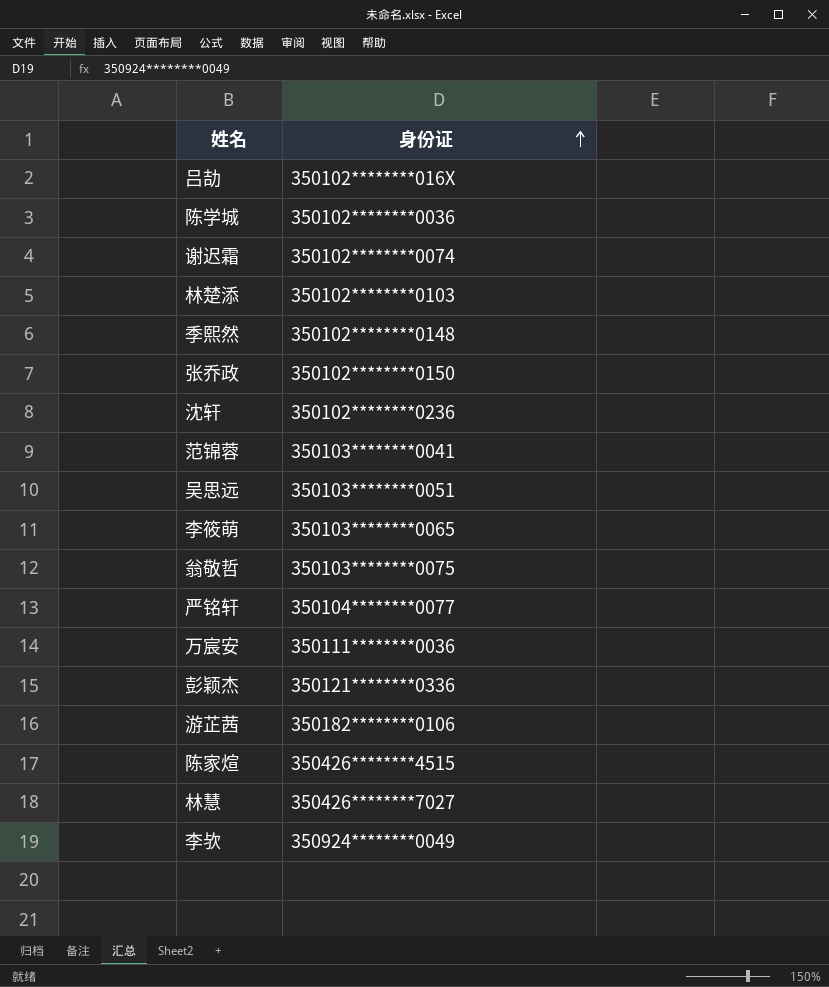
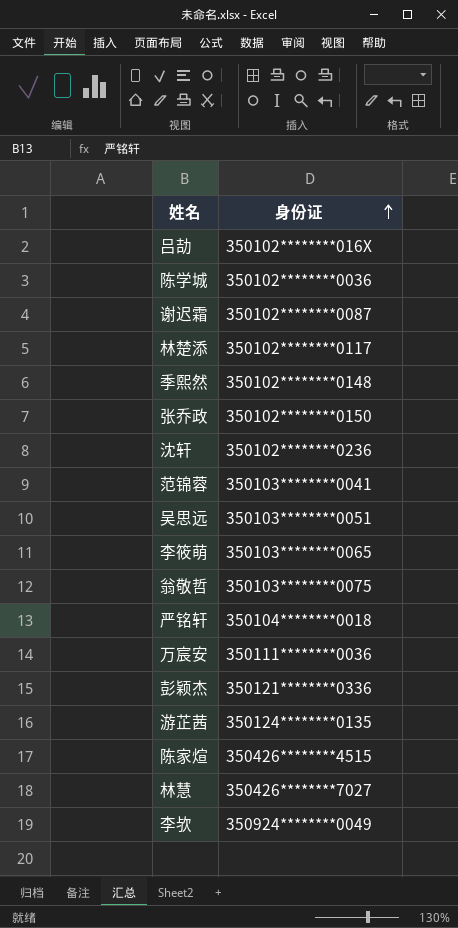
谢迟霜 | 身份证: 350102********0074 -> 350102********0087
林楚添 | 身份证: 350102********0103 -> 350102********0117
严铭轩 | 身份证: 350104********0077 -> 350104********0018
游芷茜 | 身份证: 350182********0106 -> 350124********0135

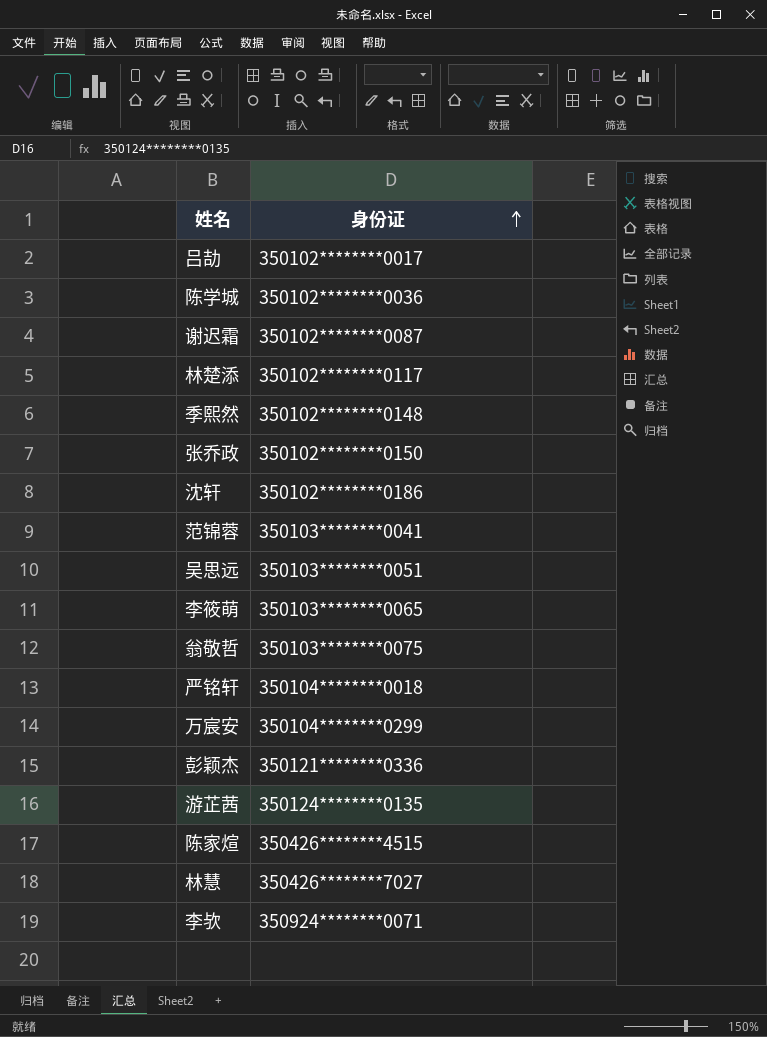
吕劼 | 身份证: 350102********016X -> 350102********0017
沈轩 | 身份证: 350102********0236 -> 350102********0186
万宸安 | 身份证: 350111********0036 -> 350104********0299
李欤 | 身份证: 350924********0049 -> 350924********0071

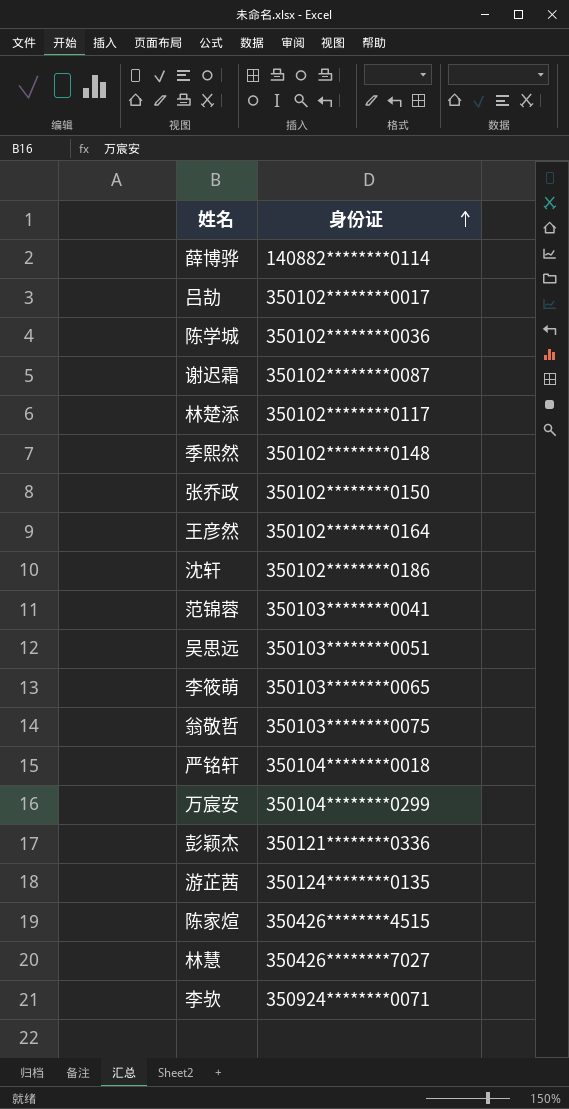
row 薛博骅: none -> 140882********0114
row 王彦然: none -> 350102********0164

